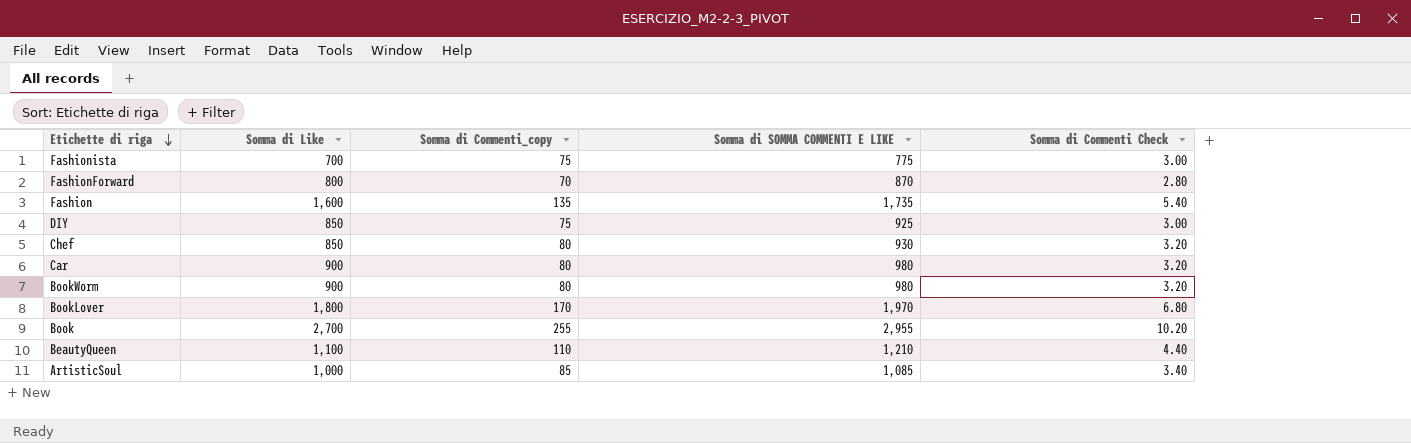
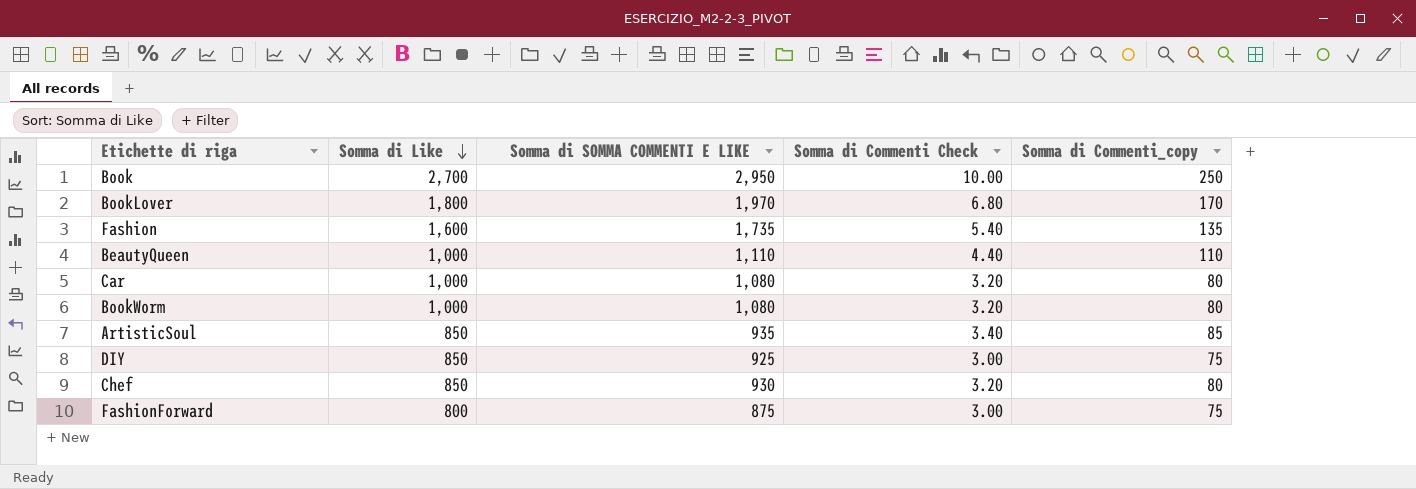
row order: Etichette di riga descending -> Somma di Like descending
column Somma di Commenti_copy | position: 3 -> 5
row Fashionista: 700 | 75 | 775 | 3.00 -> none
Book | Somma di SOMMA COMMENTI E LIKE: 2,955 -> 2,950
Book | Somma di Commenti Check: 10.20 -> 10.00
Book | Somma di Commenti_copy: 255 -> 250
BeautyQueen | Somma di Like: 1,100 -> 1,000
BeautyQueen | Somma di SOMMA COMMENTI E LIKE: 1,210 -> 1,110
Car | Somma di Like: 900 -> 1,000
Car | Somma di SOMMA COMMENTI E LIKE: 980 -> 1,080
BookWorm | Somma di Like: 900 -> 1,000
BookWorm | Somma di SOMMA COMMENTI E LIKE: 980 -> 1,080
ArtisticSoul | Somma di Like: 1,000 -> 850
ArtisticSoul | Somma di SOMMA COMMENTI E LIKE: 1,085 -> 935
FashionForward | Somma di SOMMA COMMENTI E LIKE: 870 -> 875
FashionForward | Somma di Commenti Check: 2.80 -> 3.00
FashionForward | Somma di Commenti_copy: 70 -> 75

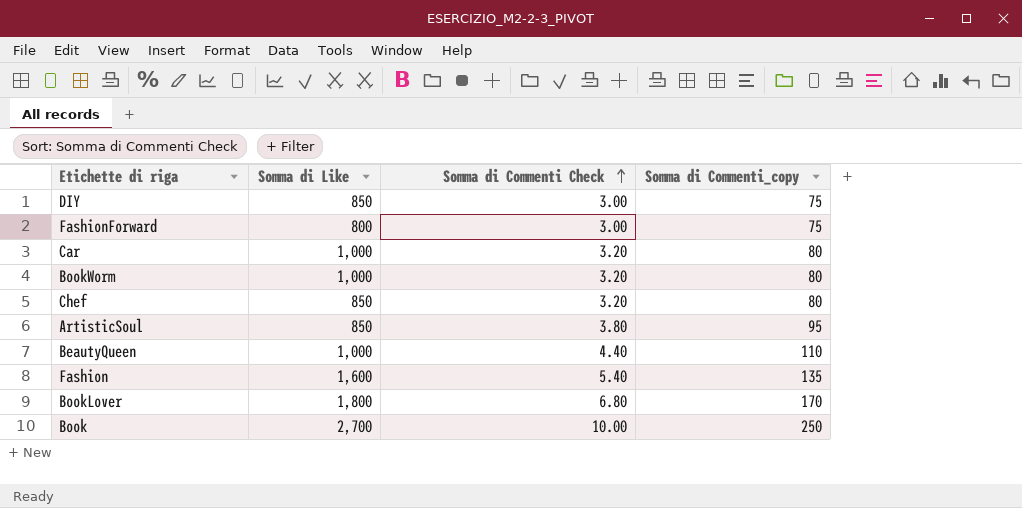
row order: Somma di Like descending -> Somma di Commenti Check ascending
column Somma di SOMMA COMMENTI E LIKE | formula: [Somma di Like] + [Somma di Commenti_copy] -> none
ArtisticSoul | Somma di Commenti Check: 3.40 -> 3.80
ArtisticSoul | Somma di Commenti_copy: 85 -> 95

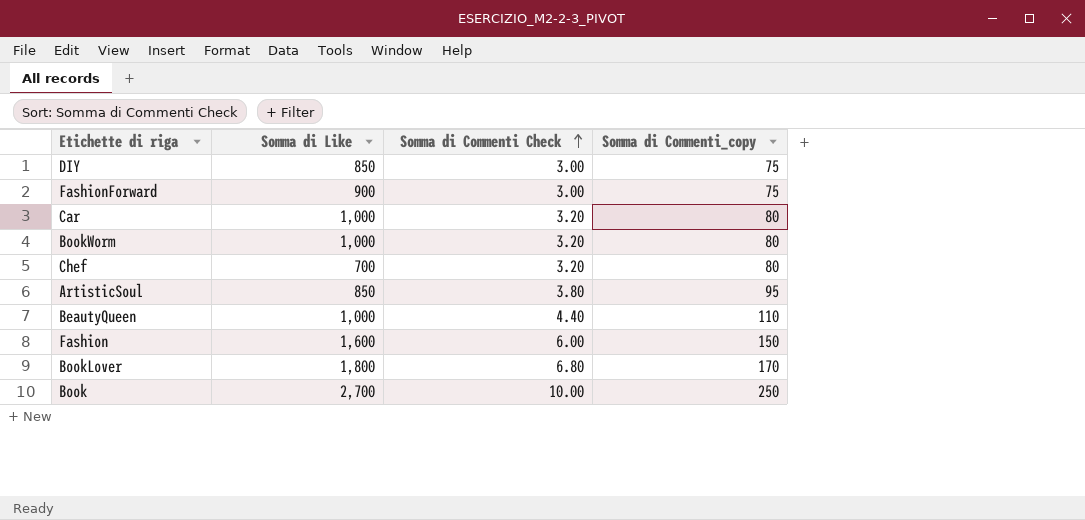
FashionForward | Somma di Like: 800 -> 900
Chef | Somma di Like: 850 -> 700
Fashion | Somma di Commenti Check: 5.40 -> 6.00
Fashion | Somma di Commenti_copy: 135 -> 150

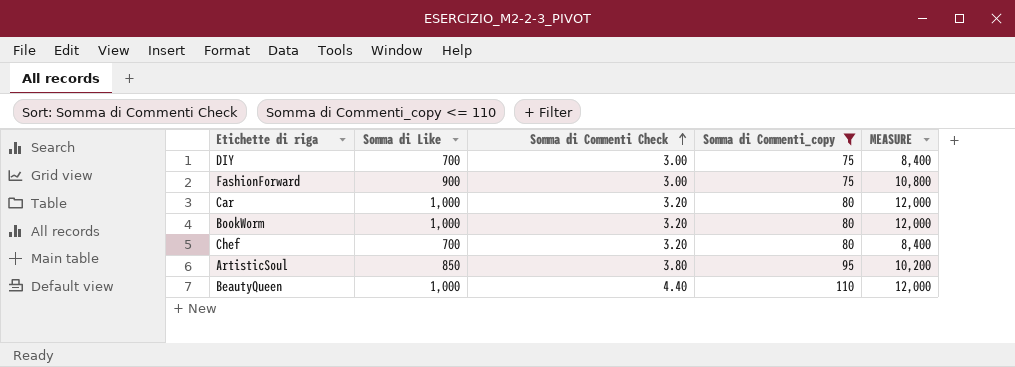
filter: none -> Somma di Commenti_copy <= 110
column MEASURE | formula: none -> [Somma di Like] * 12
DIY | Somma di Like: 850 -> 700

